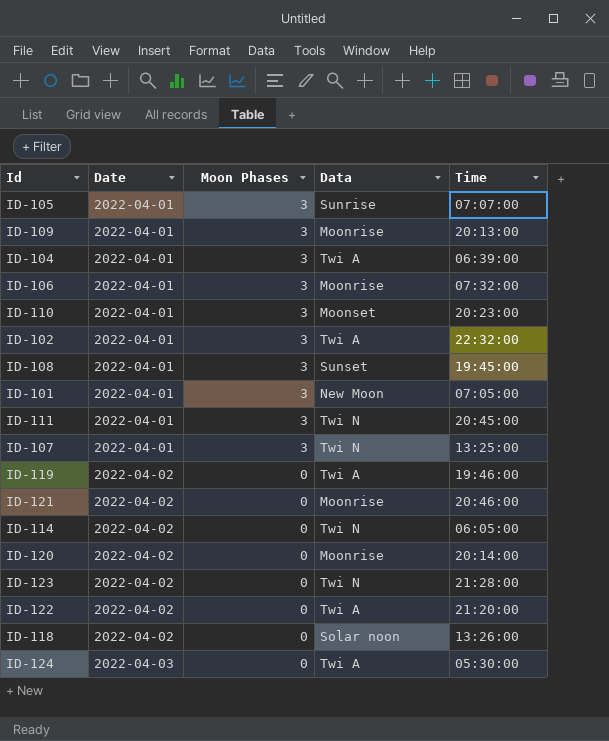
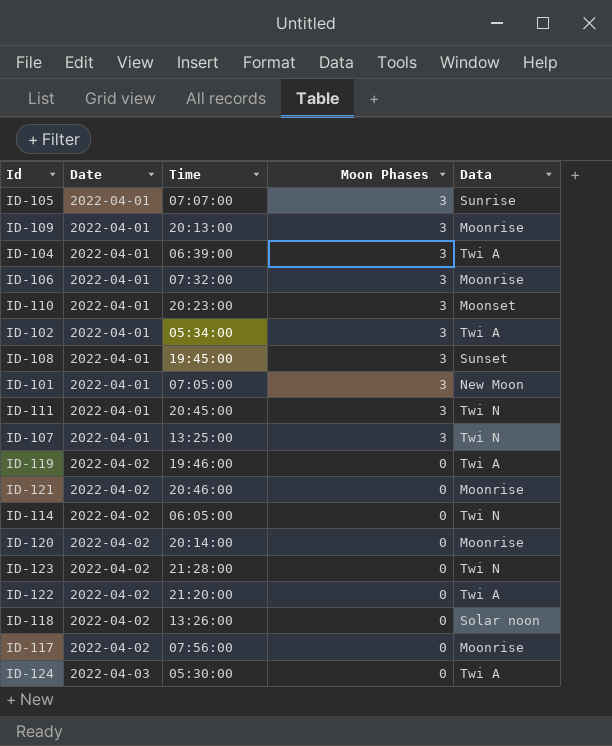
column Time | position: 5 -> 3
ID-102 | Time: 22:32:00 -> 05:34:00
row ID-117: none -> 2022-04-02 | 07:56:00 | 0 | Moonrise

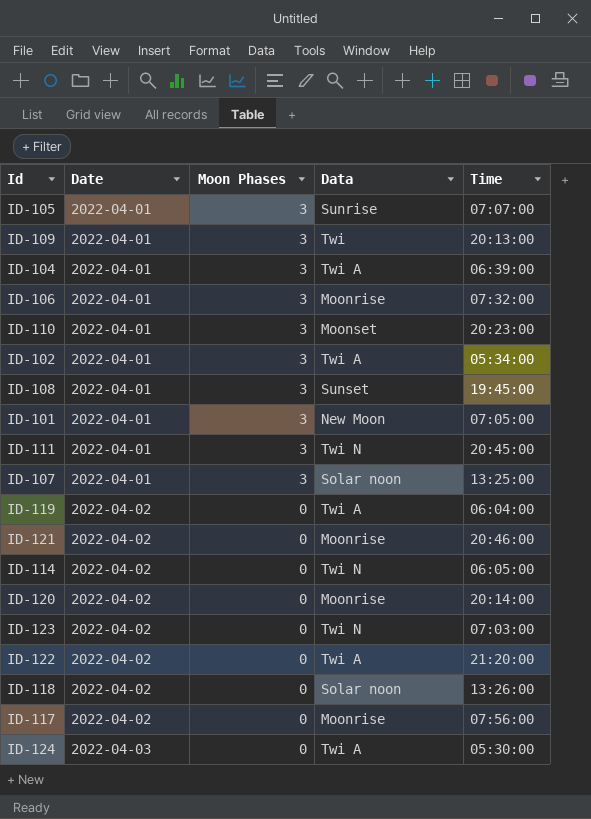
column Time | position: 3 -> 5
ID-109 | Data: Moonrise -> Twi
ID-107 | Data: Twi N -> Solar noon
ID-119 | Time: 19:46:00 -> 06:04:00
ID-123 | Time: 21:28:00 -> 07:03:00

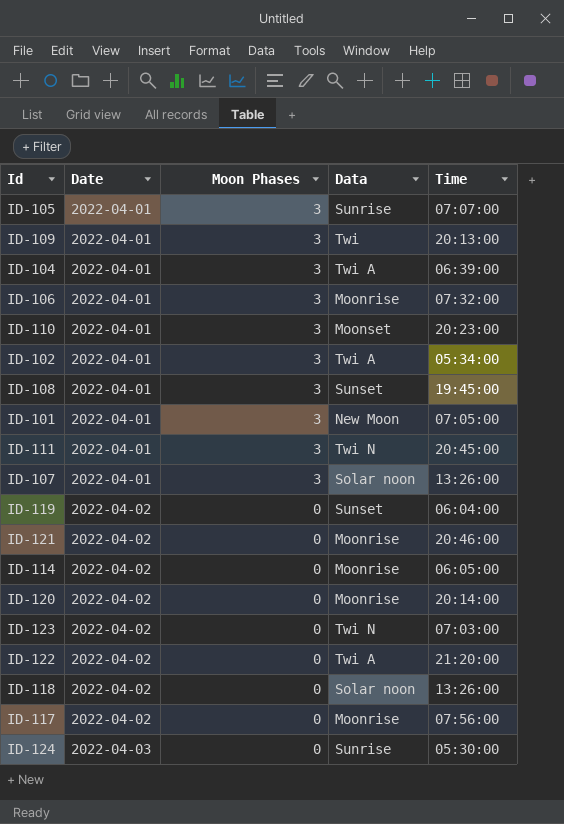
ID-107 | Time: 13:25:00 -> 13:26:00
ID-119 | Data: Twi A -> Sunset
ID-114 | Data: Twi N -> Moonrise
ID-124 | Data: Twi A -> Sunrise

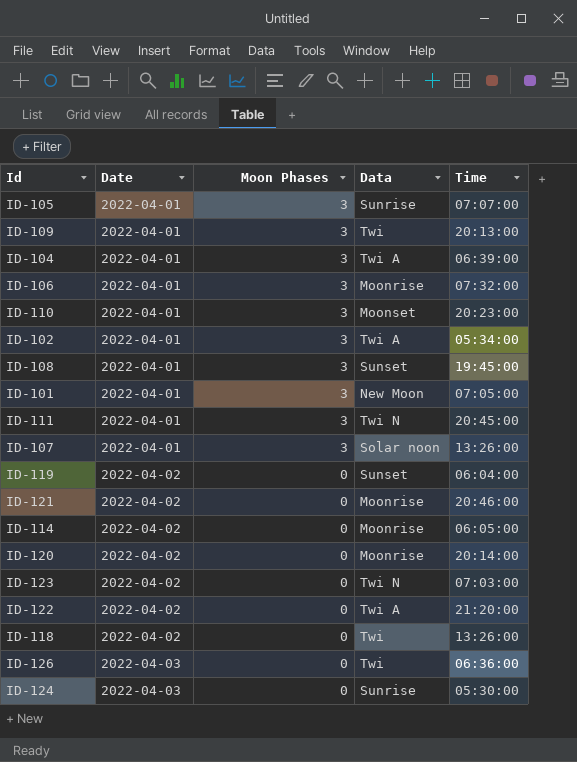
row ID-117: 2022-04-02 | 0 | Moonrise | 07:56:00 -> none
ID-118 | Data: Solar noon -> Twi
row ID-126: none -> 2022-04-03 | 0 | Twi | 06:36:00

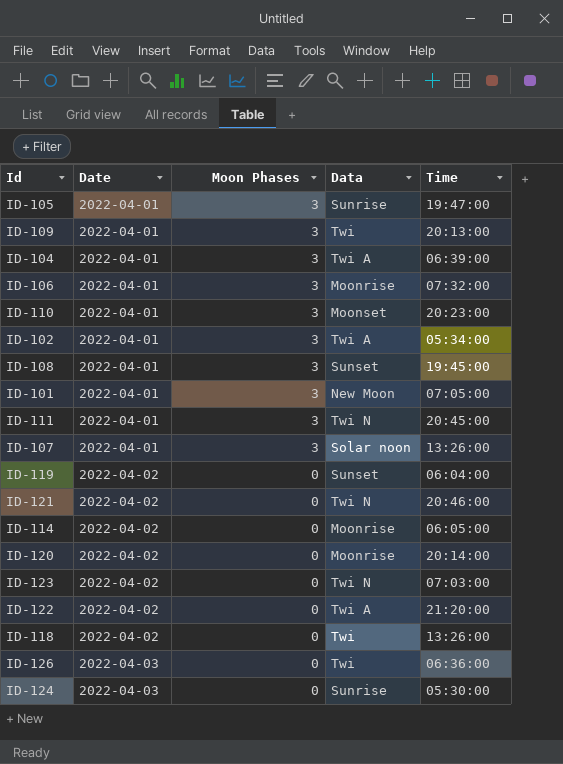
ID-105 | Time: 07:07:00 -> 19:47:00
ID-121 | Data: Moonrise -> Twi N

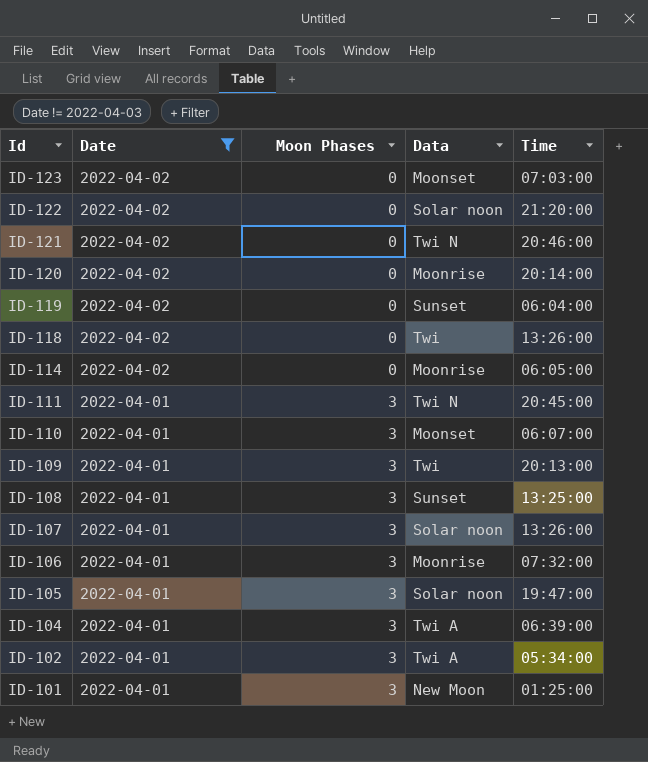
filter: none -> Date != 2022-04-03
row order: Date ascending -> Id descending
ID-123 | Data: Twi N -> Moonset
ID-122 | Data: Twi A -> Solar noon
ID-110 | Time: 20:23:00 -> 06:07:00
ID-108 | Time: 19:45:00 -> 13:25:00
ID-105 | Data: Sunrise -> Solar noon
ID-101 | Time: 07:05:00 -> 01:25:00

